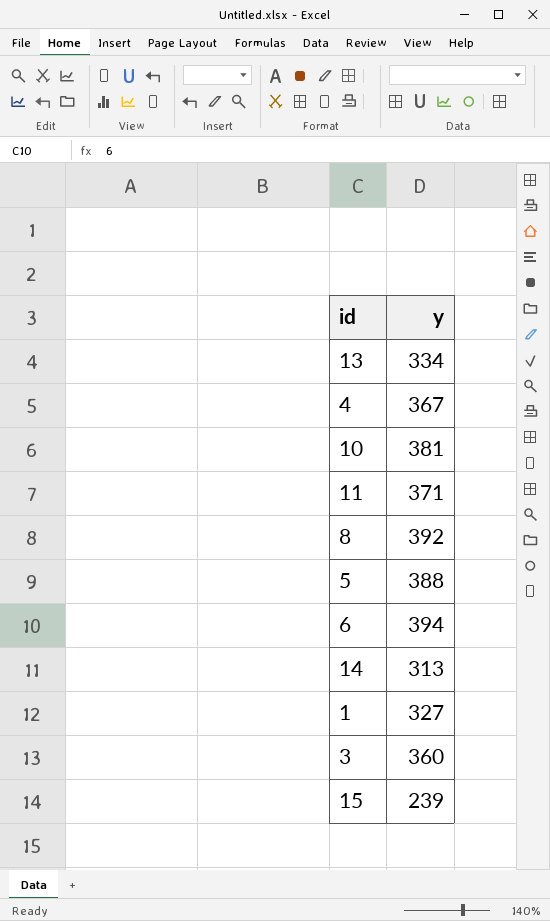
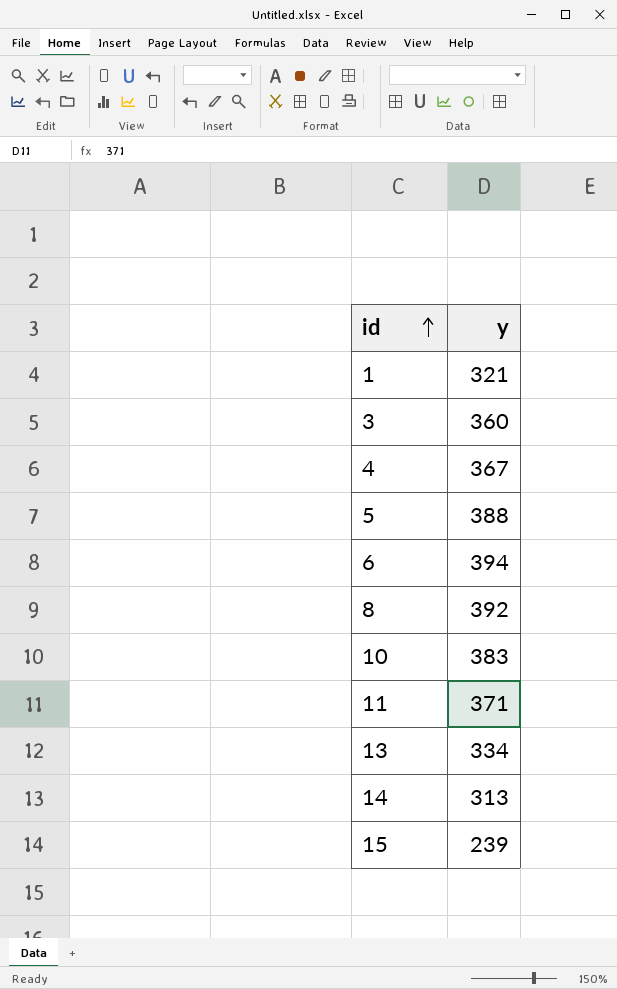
row order: none -> id ascending
1 | y: 327 -> 321
10 | y: 381 -> 383

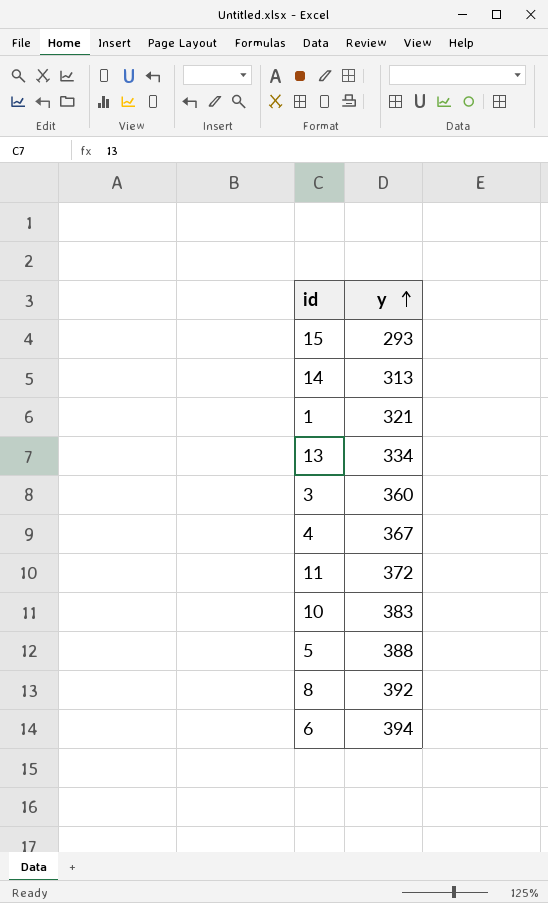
row order: id ascending -> y ascending
15 | y: 239 -> 293
11 | y: 371 -> 372

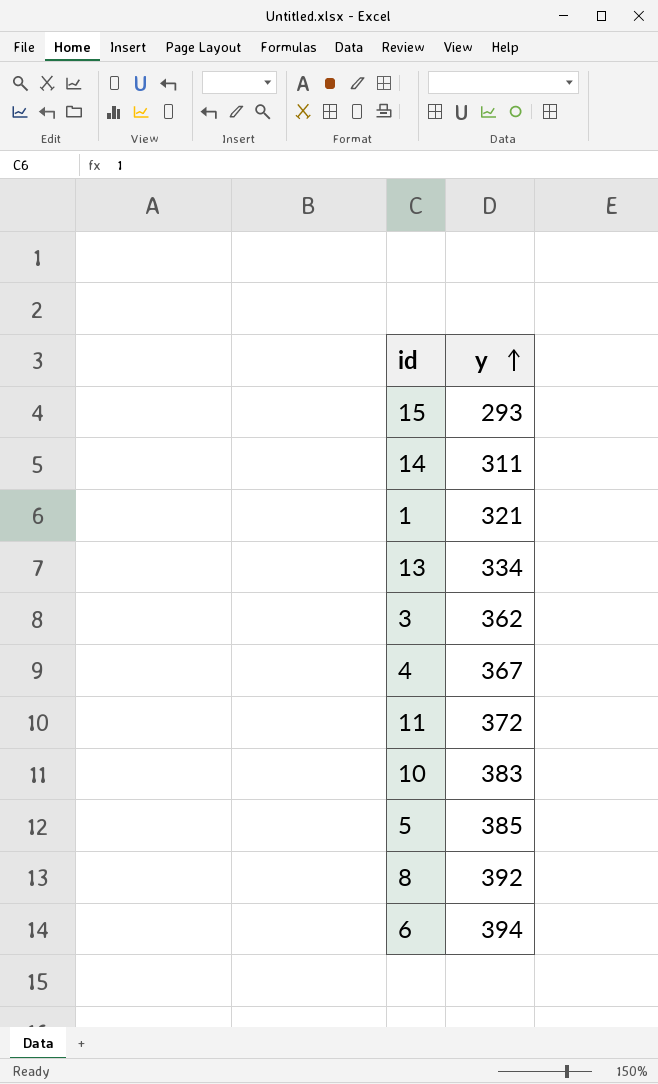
14 | y: 313 -> 311
3 | y: 360 -> 362
5 | y: 388 -> 385

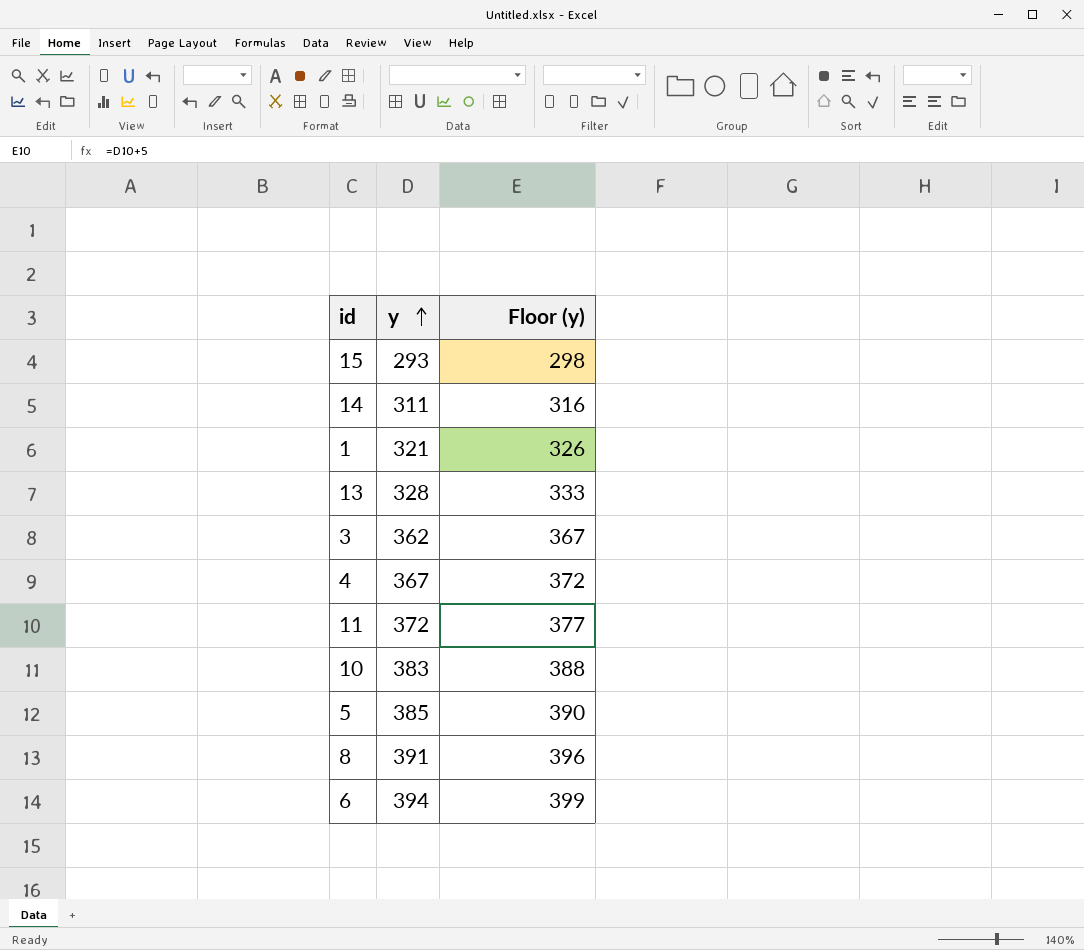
column Floor (y) | formula: none -> [y] + 5
13 | y: 334 -> 328
8 | y: 392 -> 391

